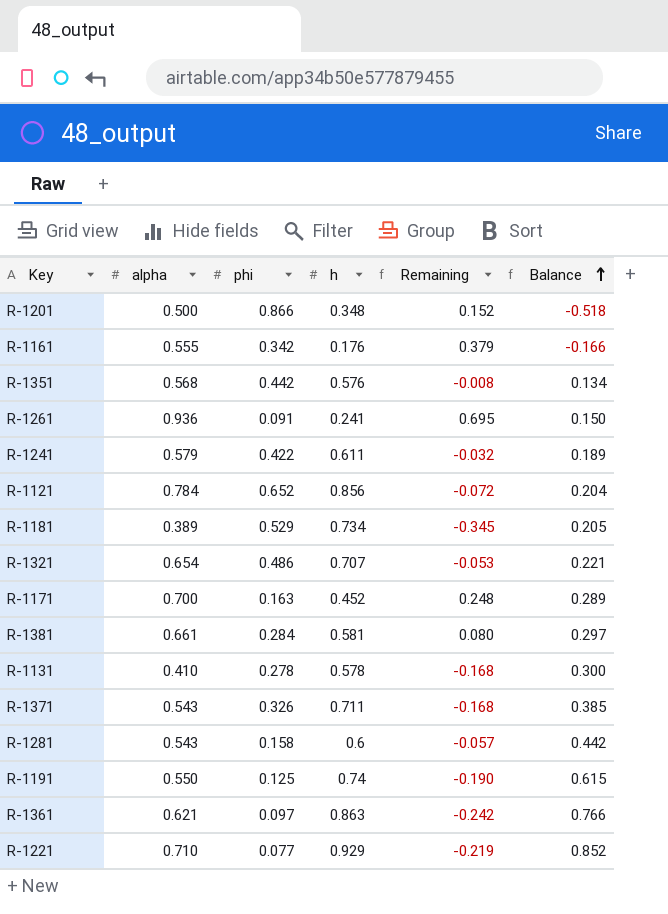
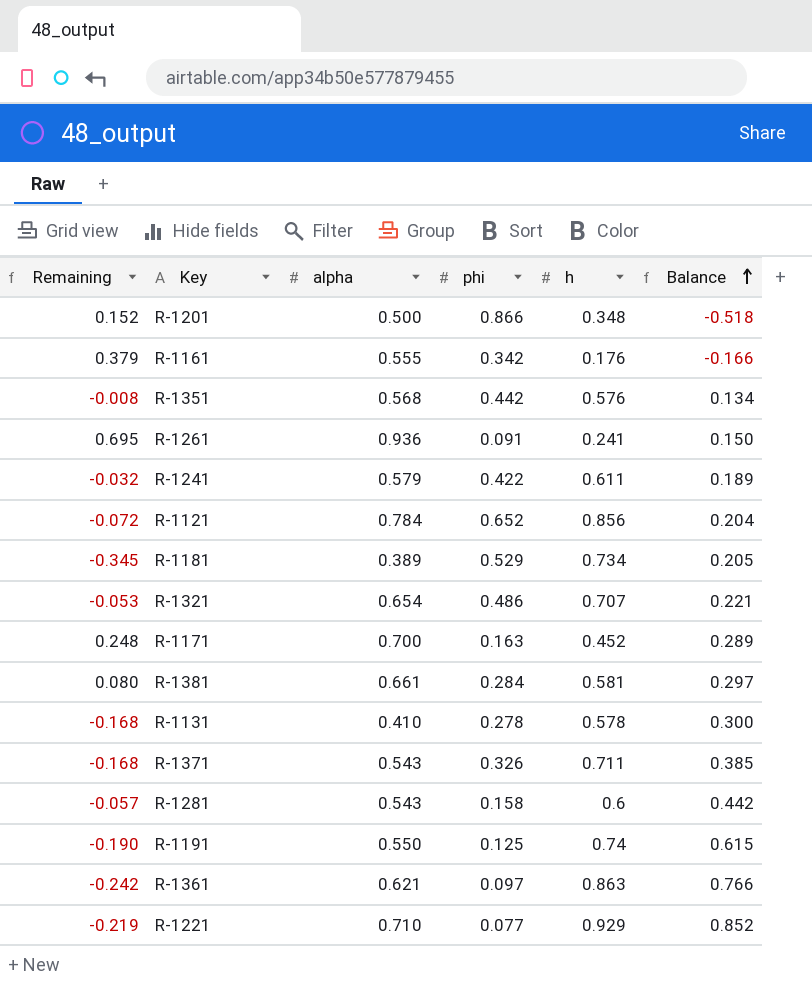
column Remaining | position: 5 -> 1

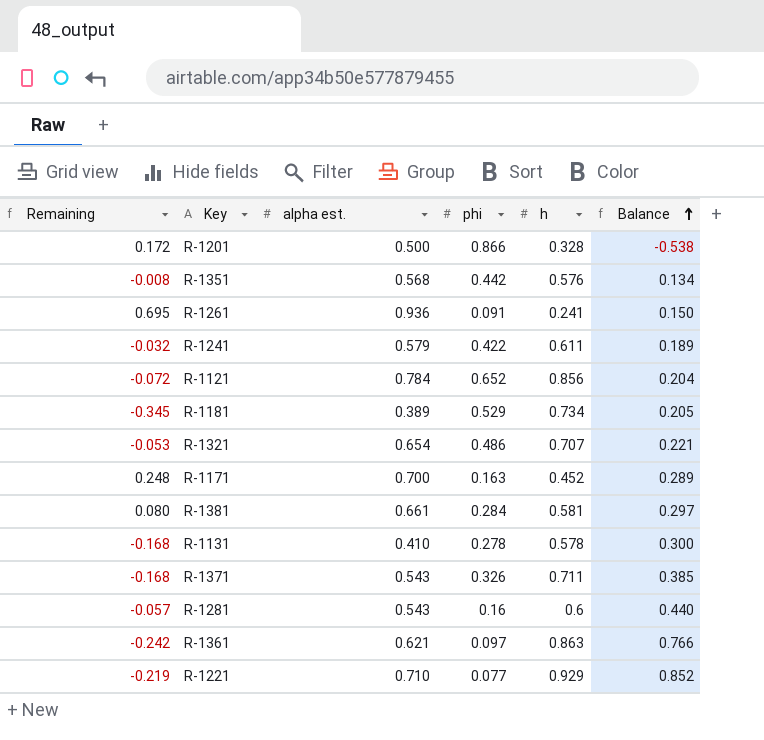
column name: alpha -> alpha est.
row R-1161: 0.379 | 0.555 | 0.342 | 0.176 | -0.166 -> none
row R-1191: -0.190 | 0.550 | 0.125 | 0.74 | 0.615 -> none
R-1201 | Remaining: 0.152 -> 0.172
R-1201 | h: 0.348 -> 0.328
R-1201 | Balance: -0.518 -> -0.538
R-1281 | phi: 0.158 -> 0.16
R-1281 | Balance: 0.442 -> 0.440

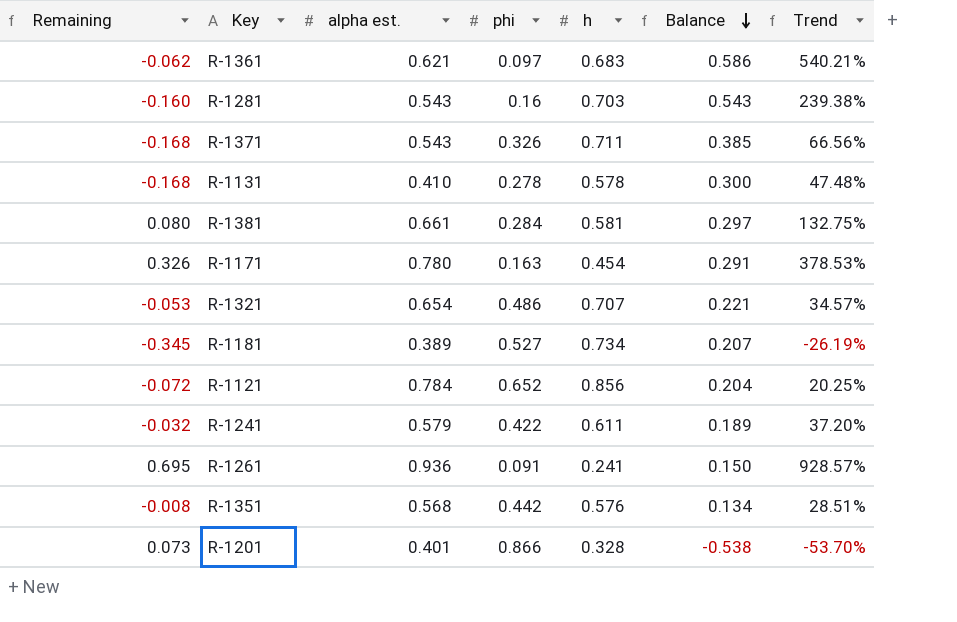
row order: Balance ascending -> Balance descending
column Trend | formula: none -> ([alpha est.] - [phi]) / [phi]
row R-1221: -0.219 | 0.710 | 0.077 | 0.929 | 0.852 -> none
R-1361 | Remaining: -0.242 -> -0.062
R-1361 | h: 0.863 -> 0.683
R-1361 | Balance: 0.766 -> 0.586
R-1281 | Remaining: -0.057 -> -0.160
R-1281 | h: 0.6 -> 0.703
R-1281 | Balance: 0.440 -> 0.543
R-1171 | Remaining: 0.248 -> 0.326
R-1171 | alpha est.: 0.700 -> 0.780
R-1171 | h: 0.452 -> 0.454
R-1171 | Balance: 0.289 -> 0.291
R-1181 | phi: 0.529 -> 0.527
R-1181 | Balance: 0.205 -> 0.207
R-1201 | Remaining: 0.172 -> 0.073
R-1201 | alpha est.: 0.500 -> 0.401

